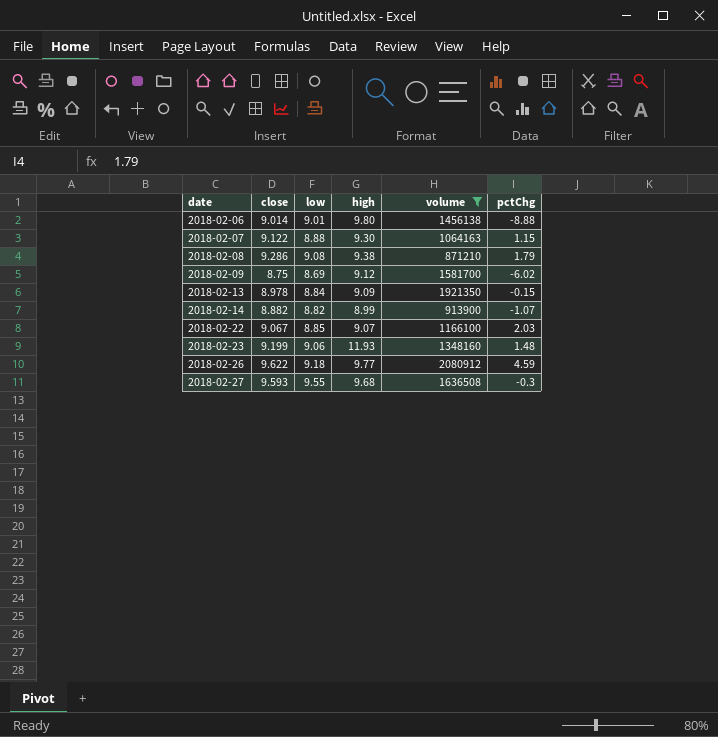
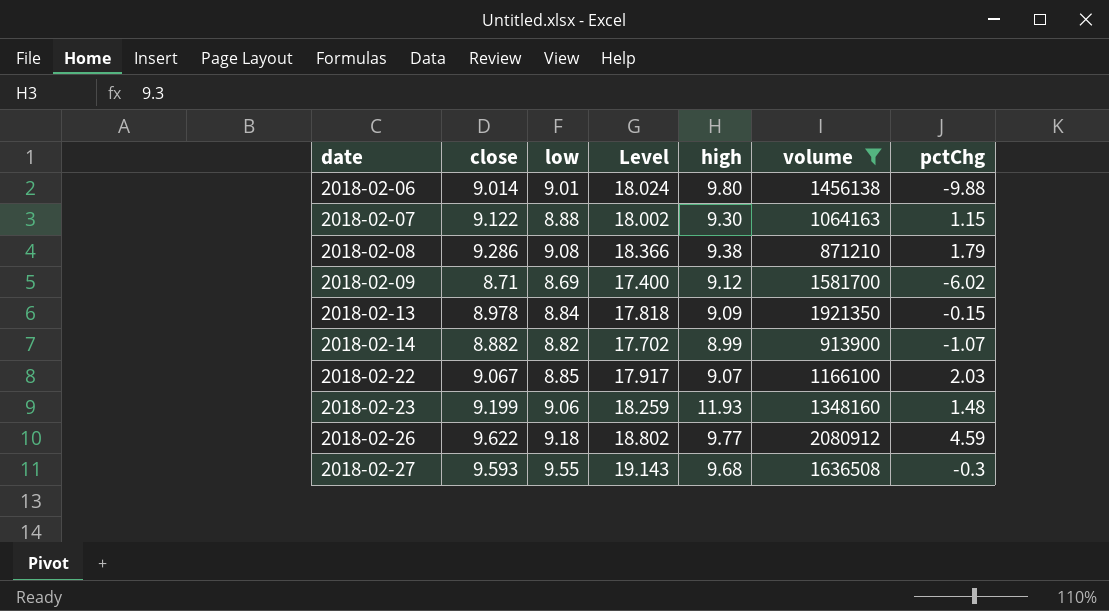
column Level | formula: none -> [close] + [low]
2018-02-06 | pctChg: -8.88 -> -9.88
2018-02-09 | close: 8.75 -> 8.71

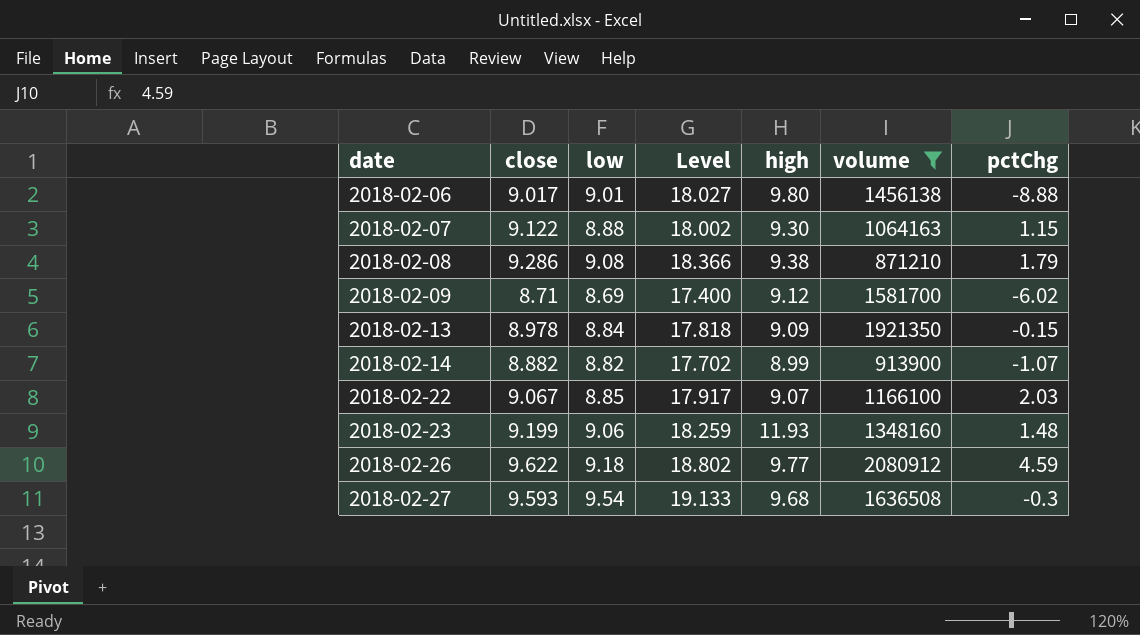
2018-02-06 | close: 9.014 -> 9.017
2018-02-06 | Level: 18.024 -> 18.027
2018-02-06 | pctChg: -9.88 -> -8.88
2018-02-27 | low: 9.55 -> 9.54
2018-02-27 | Level: 19.143 -> 19.133

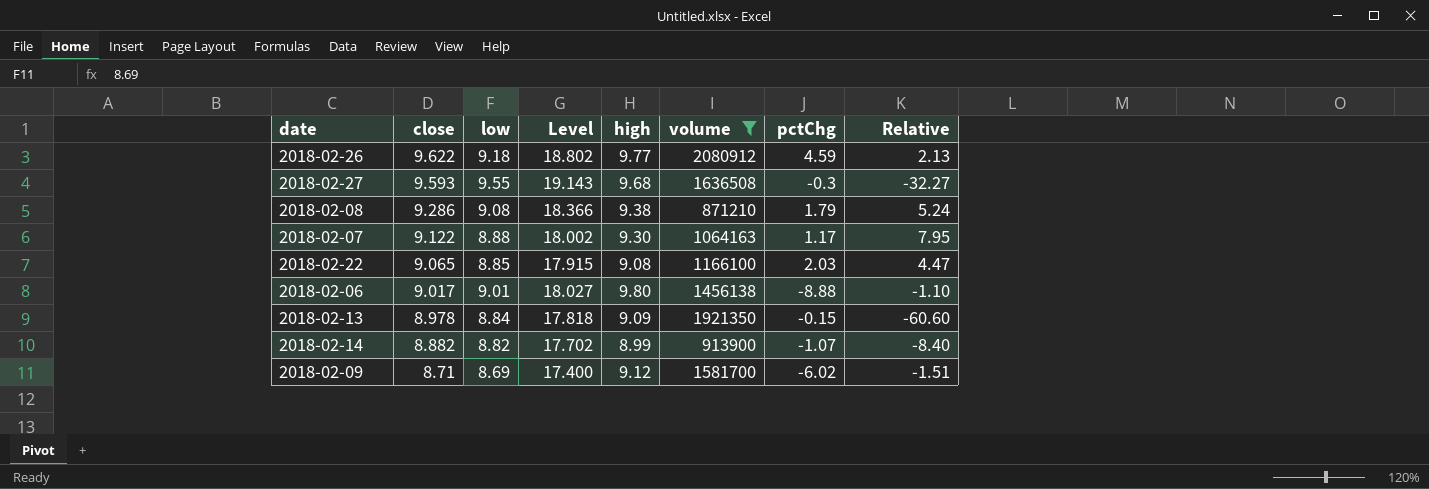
row order: date ascending -> close descending
column Relative | formula: none -> [high] / [pctChg]
row 2018-02-23: 9.199 | 9.06 | 18.259 | 11.93 | 1348160 | 1.48 -> none
2018-02-27 | low: 9.54 -> 9.55
2018-02-27 | Level: 19.133 -> 19.143
2018-02-07 | pctChg: 1.15 -> 1.17
2018-02-22 | close: 9.067 -> 9.065
2018-02-22 | Level: 17.917 -> 17.915
2018-02-22 | high: 9.07 -> 9.08

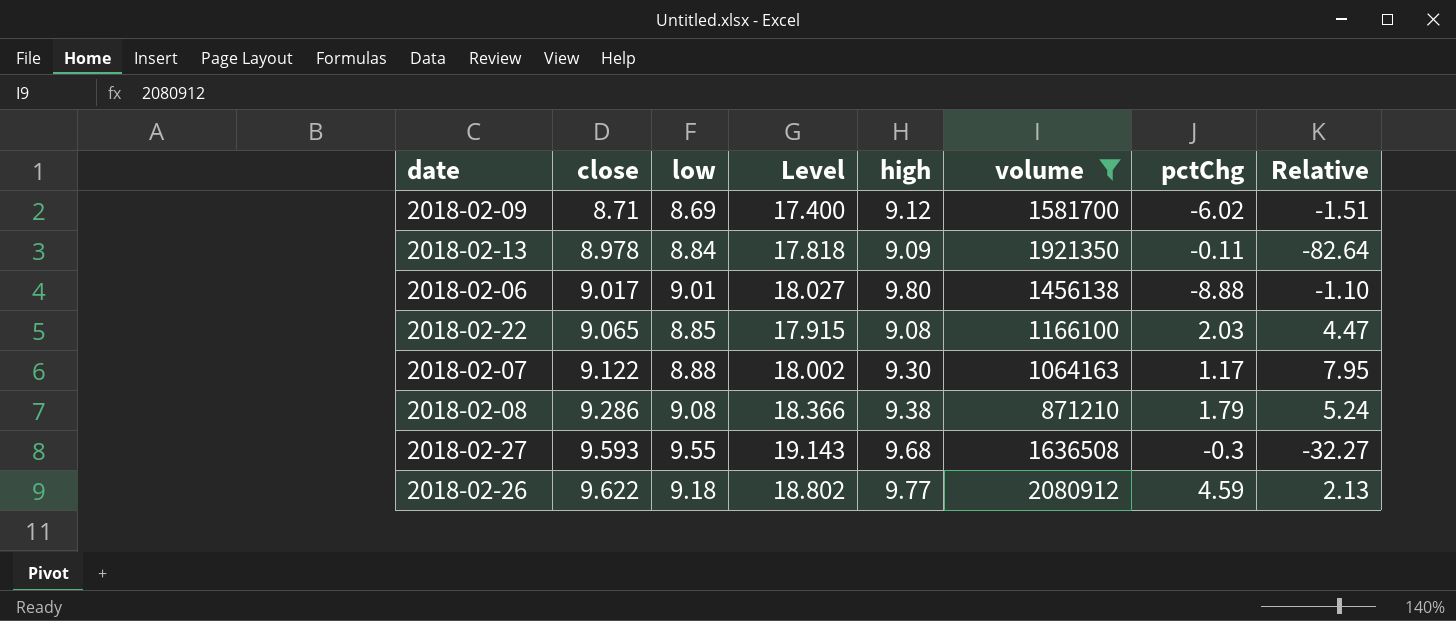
row order: close descending -> close ascending
row 2018-02-14: 8.882 | 8.82 | 17.702 | 8.99 | 913900 | -1.07 | -8.40 -> none
2018-02-13 | pctChg: -0.15 -> -0.11
2018-02-13 | Relative: -60.60 -> -82.64

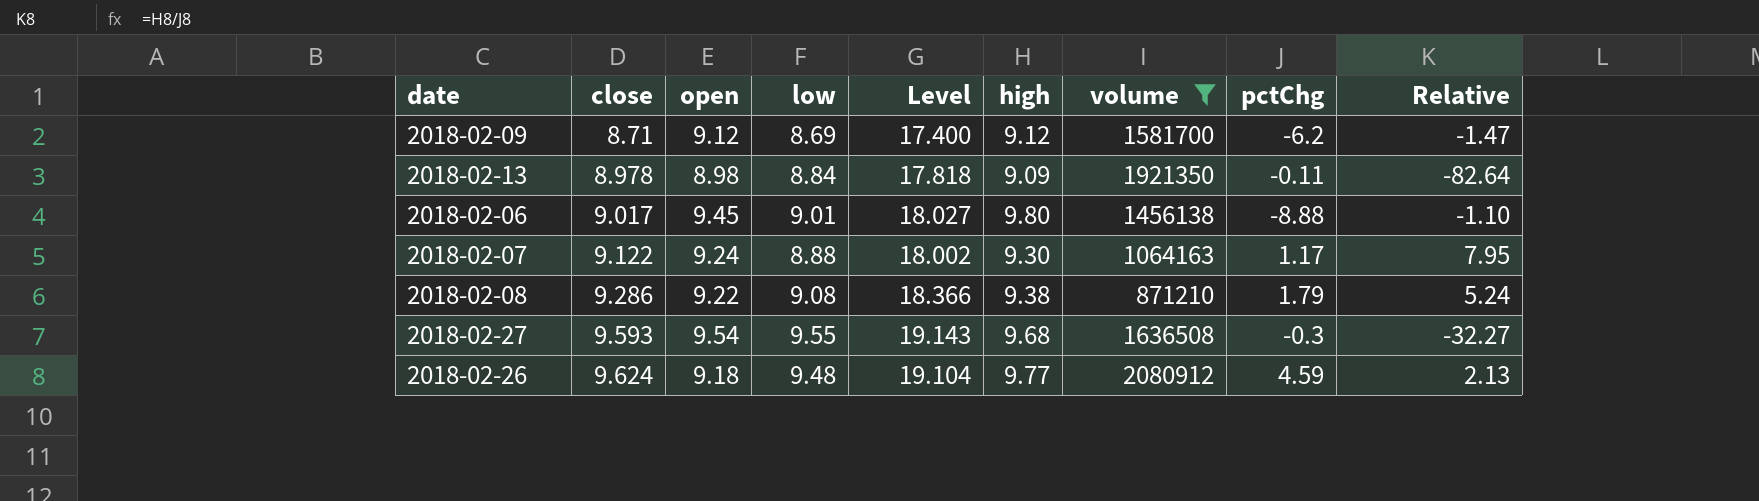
column open | position: none -> 3
row 2018-02-22: 9.065 | 8.85 | 17.915 | 9.08 | 1166100 | 2.03 | 4.47 -> none
2018-02-09 | pctChg: -6.02 -> -6.2
2018-02-09 | Relative: -1.51 -> -1.47
2018-02-26 | close: 9.622 -> 9.624
2018-02-26 | low: 9.18 -> 9.48
2018-02-26 | Level: 18.802 -> 19.104

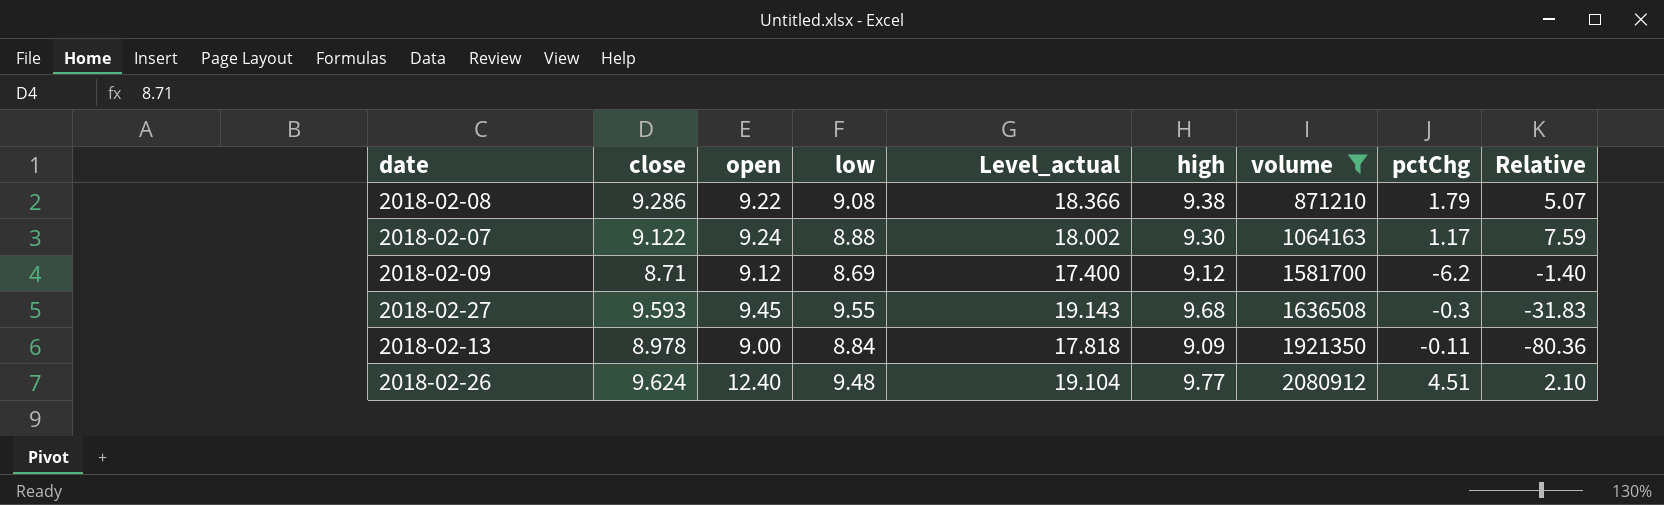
row order: close ascending -> volume ascending
column name: Level -> Level_actual
column Relative | formula: [high] / [pctChg] -> [low] / [pctChg]
row 2018-02-06: 9.017 | 9.45 | 9.01 | 18.027 | 9.80 | 1456138 | -8.88 | -1.10 -> none
2018-02-27 | open: 9.54 -> 9.45
2018-02-13 | open: 8.98 -> 9.00
2018-02-26 | open: 9.18 -> 12.40
2018-02-26 | pctChg: 4.59 -> 4.51

